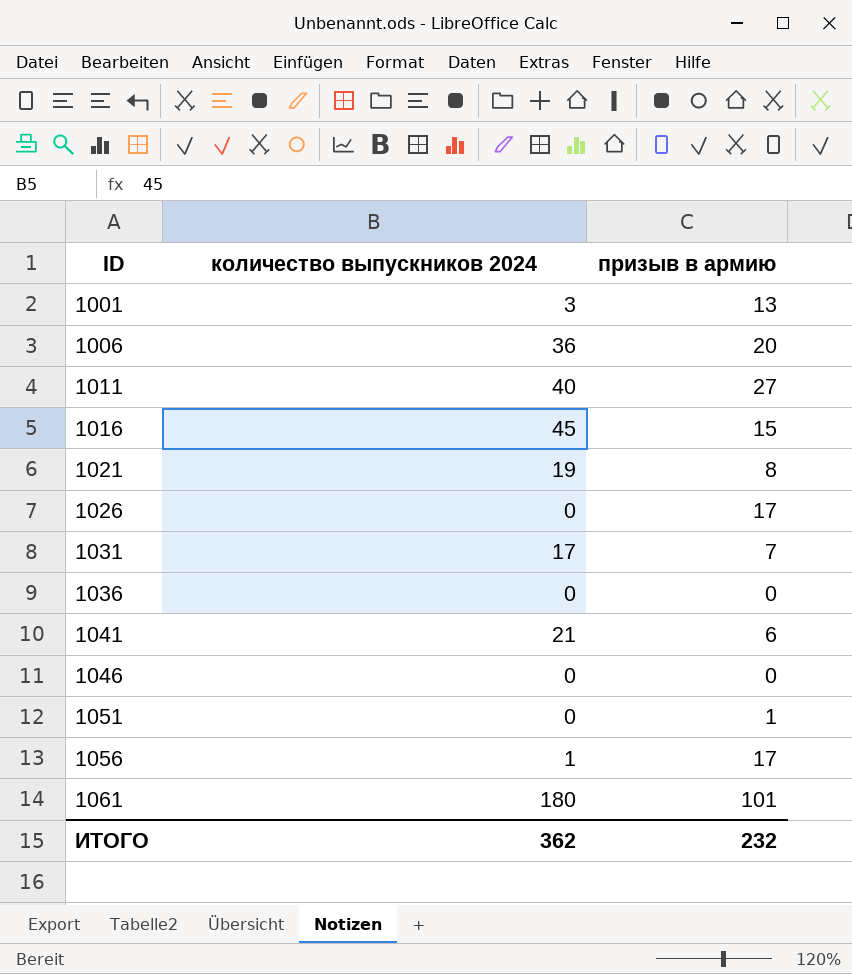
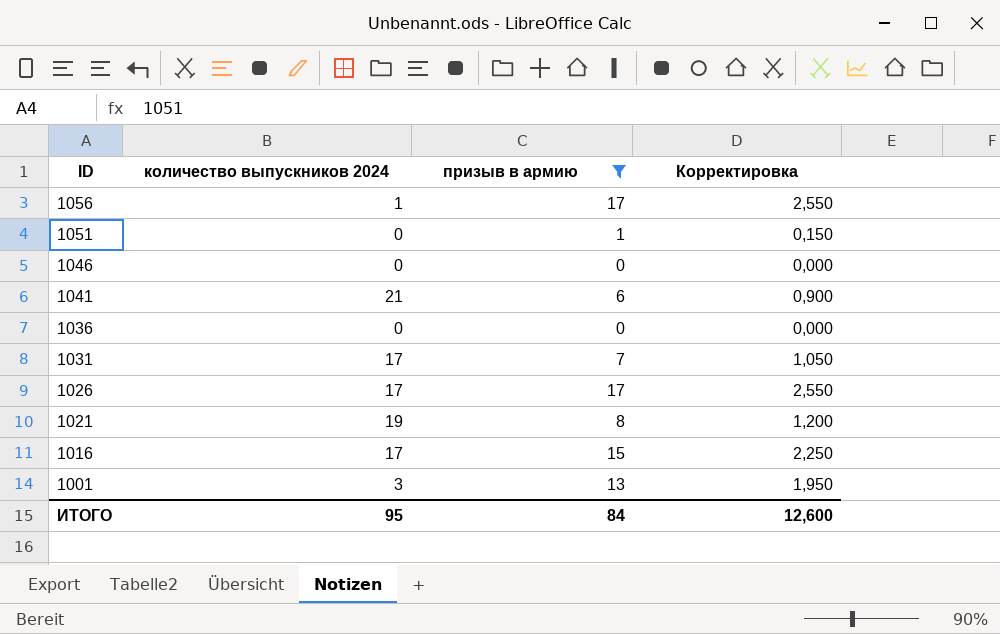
filter: none -> призыв в армию <= 17
row order: ID ascending -> ID descending
column Корректировка | formula: none -> [призыв в армию] * 0,15
1026 | количество выпускников 2024: 0 -> 17
1016 | количество выпускников 2024: 45 -> 17
ИТОГО | количество выпускников 2024: 362 -> 95
ИТОГО | призыв в армию: 232 -> 84

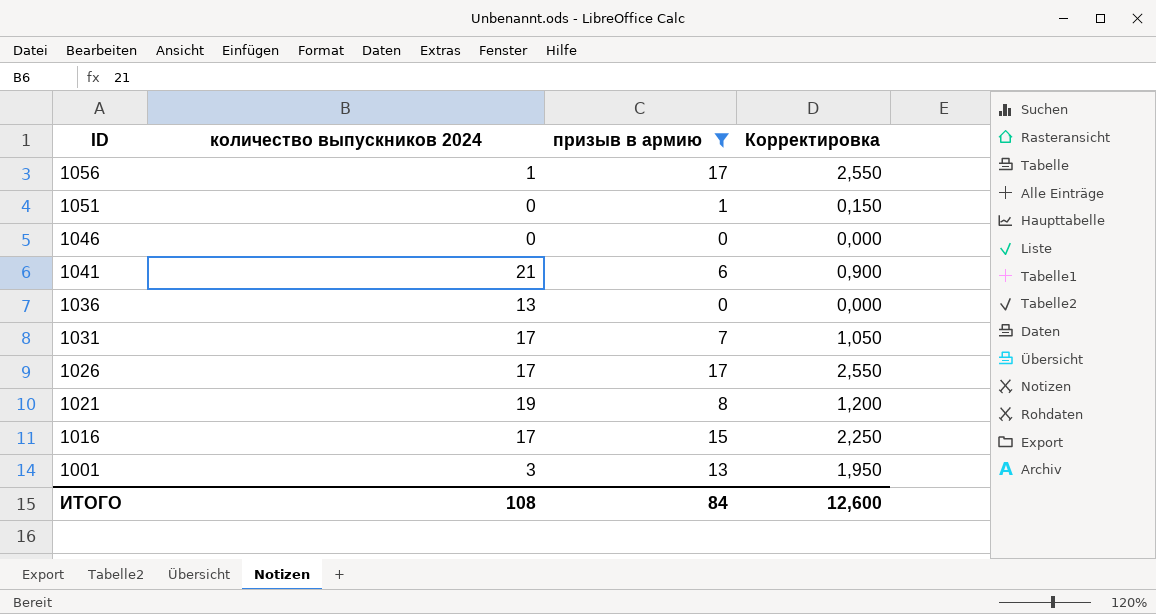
1036 | количество выпускников 2024: 0 -> 13
ИТОГО | количество выпускников 2024: 95 -> 108

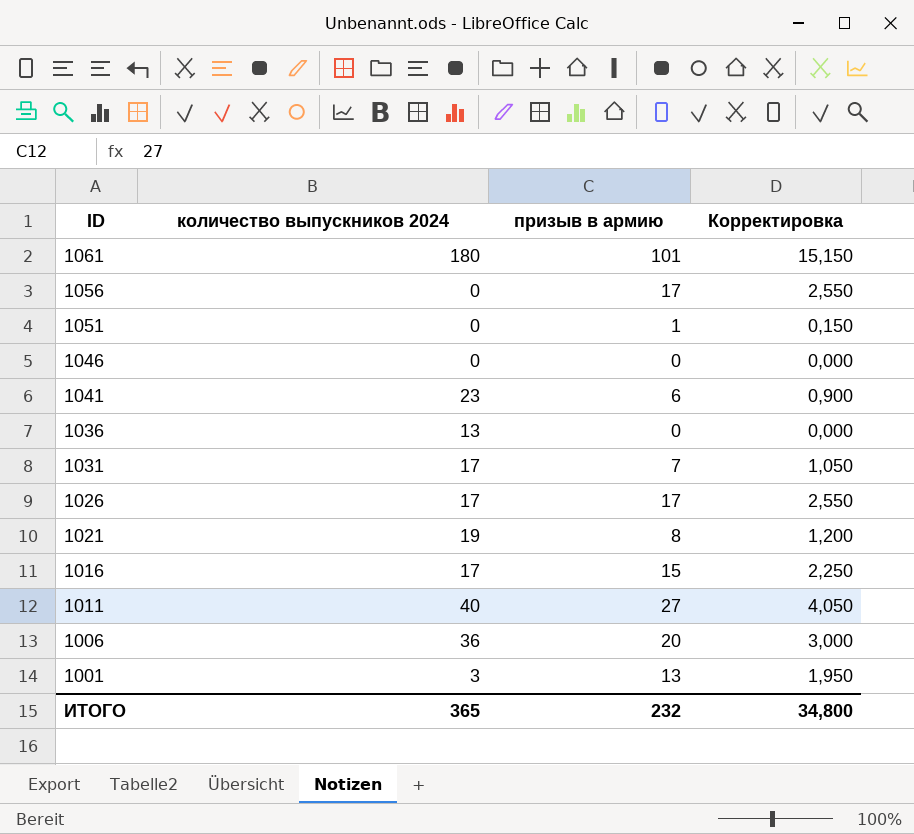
filter: призыв в армию <= 17 -> none
1056 | количество выпускников 2024: 1 -> 0
1041 | количество выпускников 2024: 21 -> 23
ИТОГО | количество выпускников 2024: 108 -> 365
ИТОГО | призыв в армию: 84 -> 232
ИТОГО | Корректировка: 12,600 -> 34,800

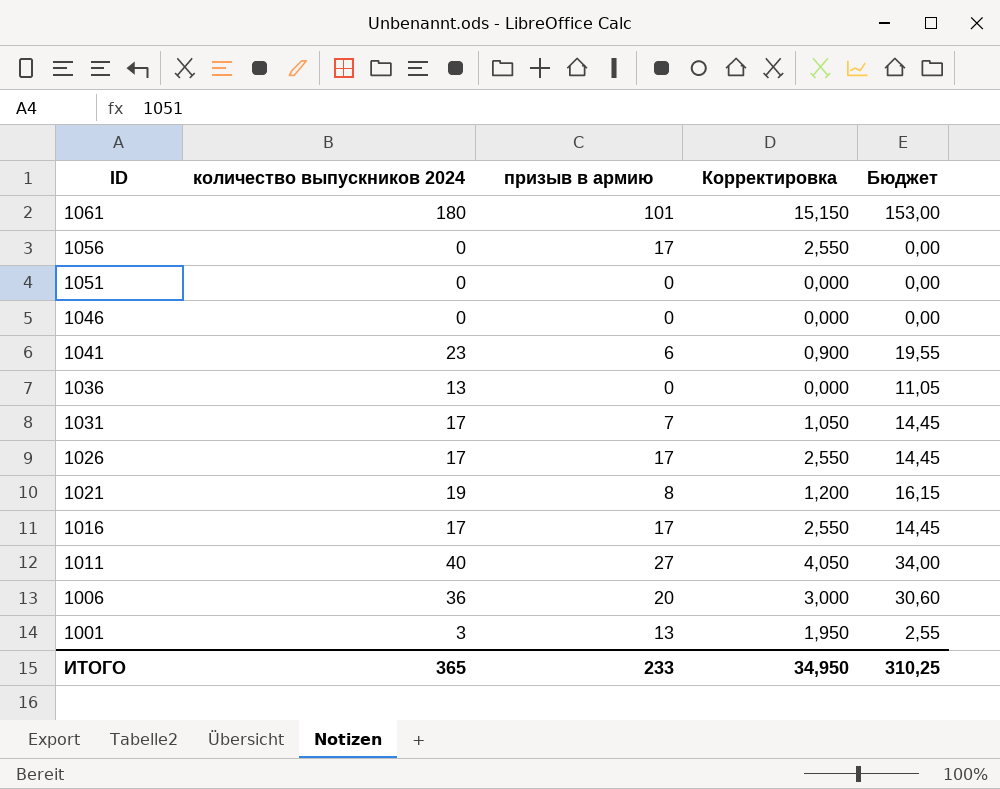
column Бюджет | formula: none -> [количество выпускников 2024] * 0,85
1051 | призыв в армию: 1 -> 0
1051 | Корректировка: 0,150 -> 0,000
1016 | призыв в армию: 15 -> 17
1016 | Корректировка: 2,250 -> 2,550
ИТОГО | призыв в армию: 232 -> 233
ИТОГО | Корректировка: 34,800 -> 34,950

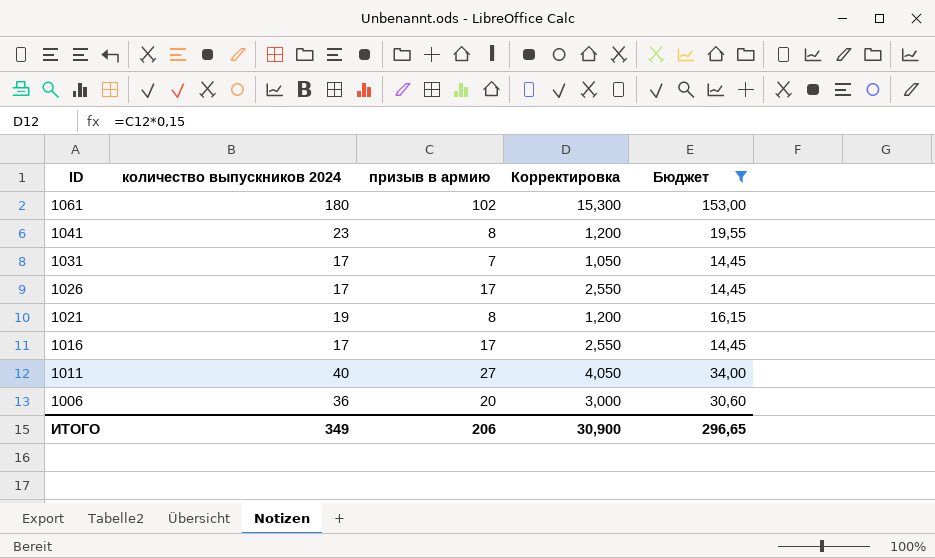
filter: none -> Бюджет >= 14,45
1061 | призыв в армию: 101 -> 102
1061 | Корректировка: 15,150 -> 15,300
1041 | призыв в армию: 6 -> 8
1041 | Корректировка: 0,900 -> 1,200
ИТОГО | количество выпускников 2024: 365 -> 349
ИТОГО | призыв в армию: 233 -> 206
ИТОГО | Корректировка: 34,950 -> 30,900
ИТОГО | Бюджет: 310,25 -> 296,65

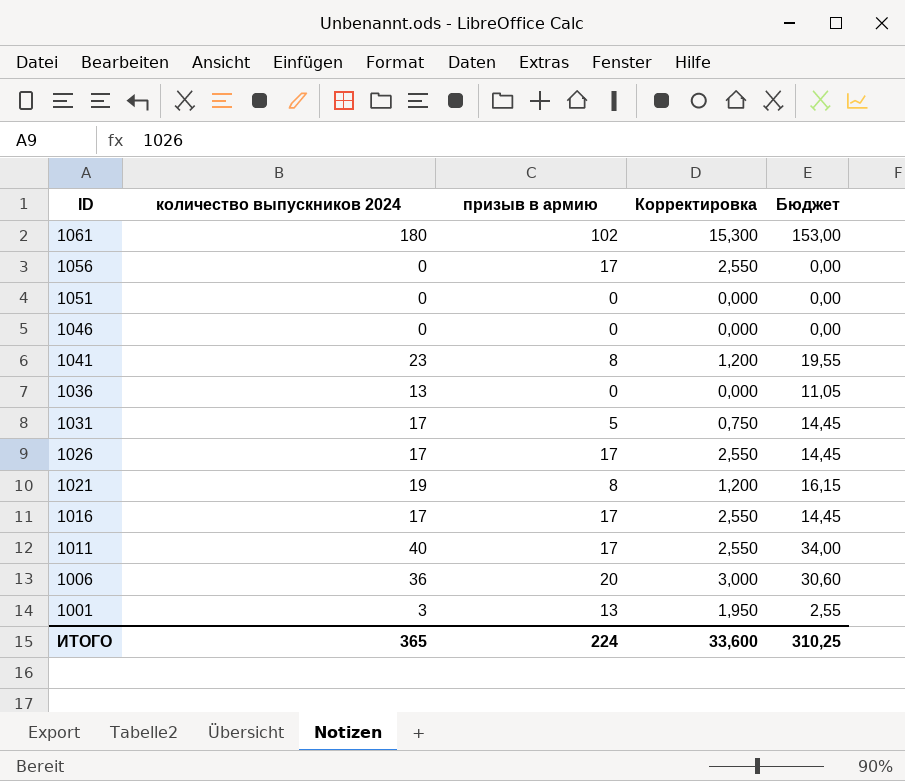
filter: Бюджет >= 14,45 -> none
1031 | призыв в армию: 7 -> 5
1031 | Корректировка: 1,050 -> 0,750
1011 | призыв в армию: 27 -> 17
1011 | Корректировка: 4,050 -> 2,550
ИТОГО | количество выпускников 2024: 349 -> 365
ИТОГО | призыв в армию: 206 -> 224
ИТОГО | Корректировка: 30,900 -> 33,600
ИТОГО | Бюджет: 296,65 -> 310,25

